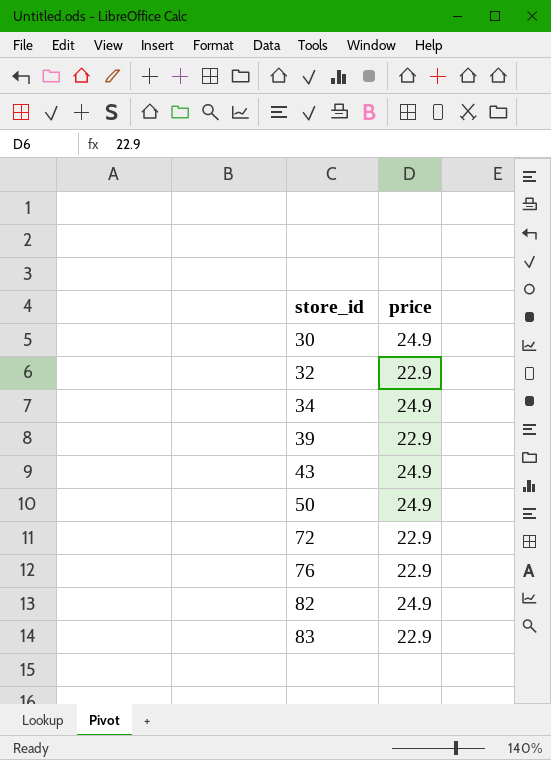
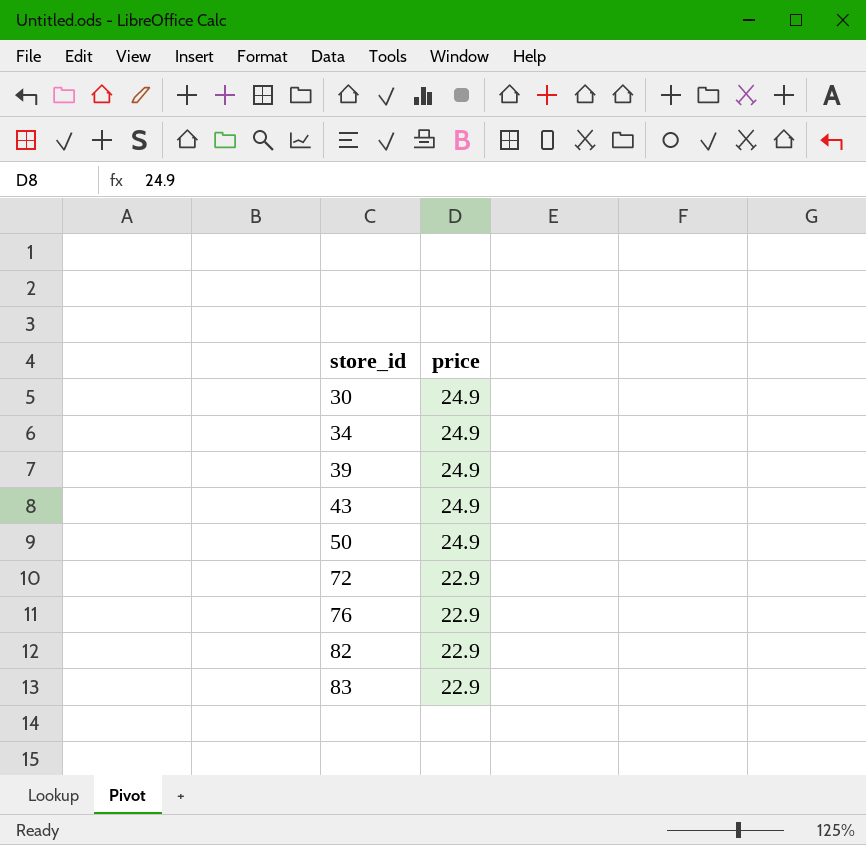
row 32: 22.9 -> none
39 | price: 22.9 -> 24.9
82 | price: 24.9 -> 22.9

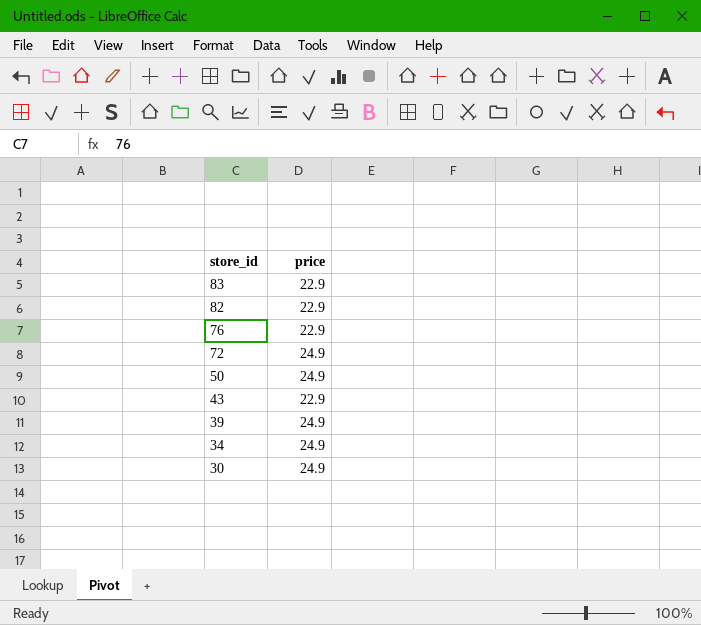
row order: store_id ascending -> store_id descending
72 | price: 22.9 -> 24.9
43 | price: 24.9 -> 22.9

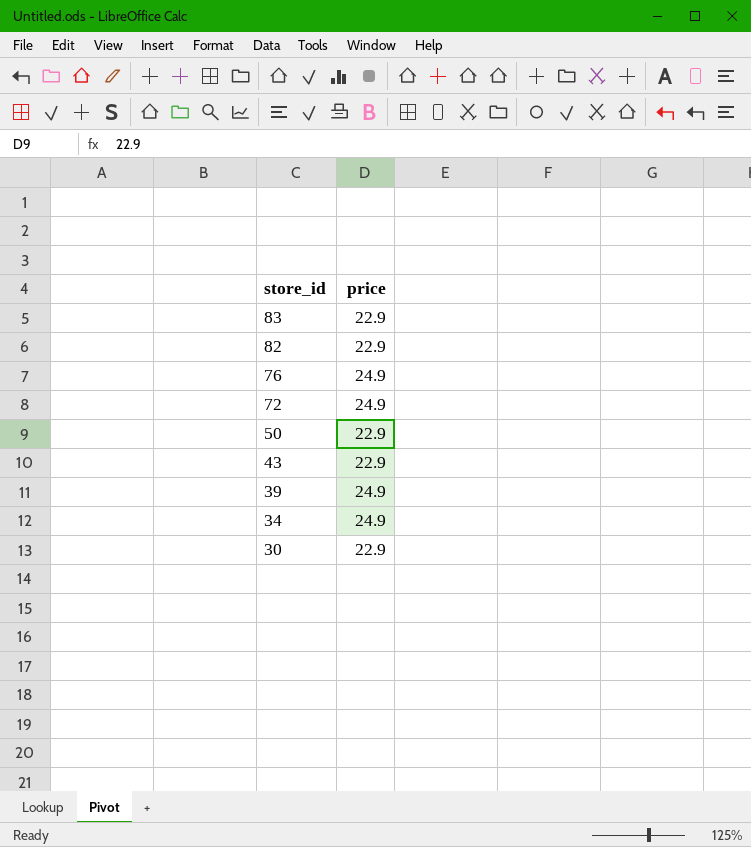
76 | price: 22.9 -> 24.9
50 | price: 24.9 -> 22.9
30 | price: 24.9 -> 22.9

